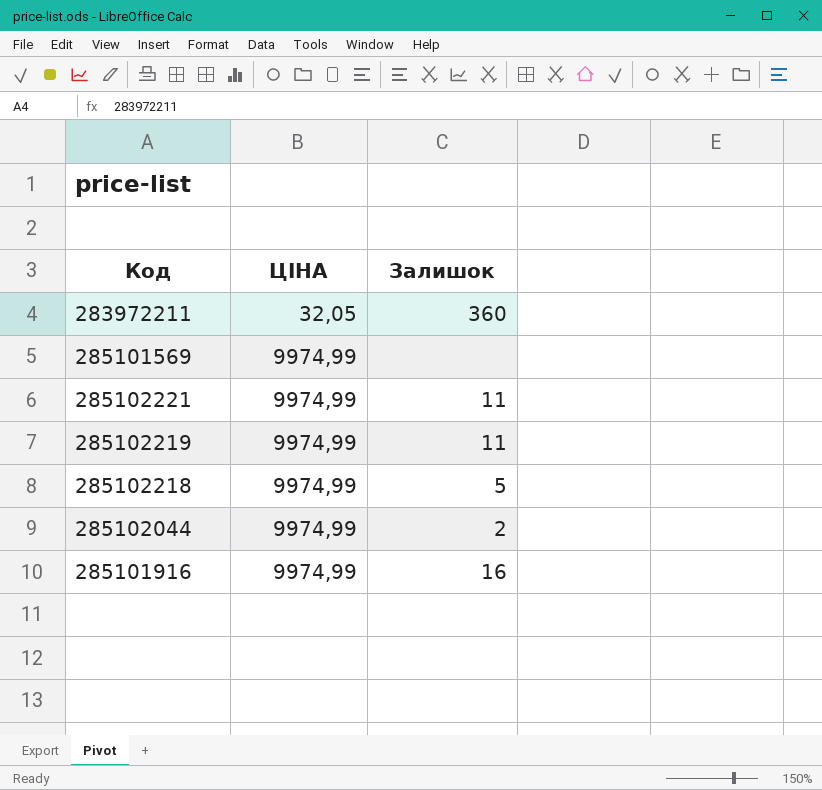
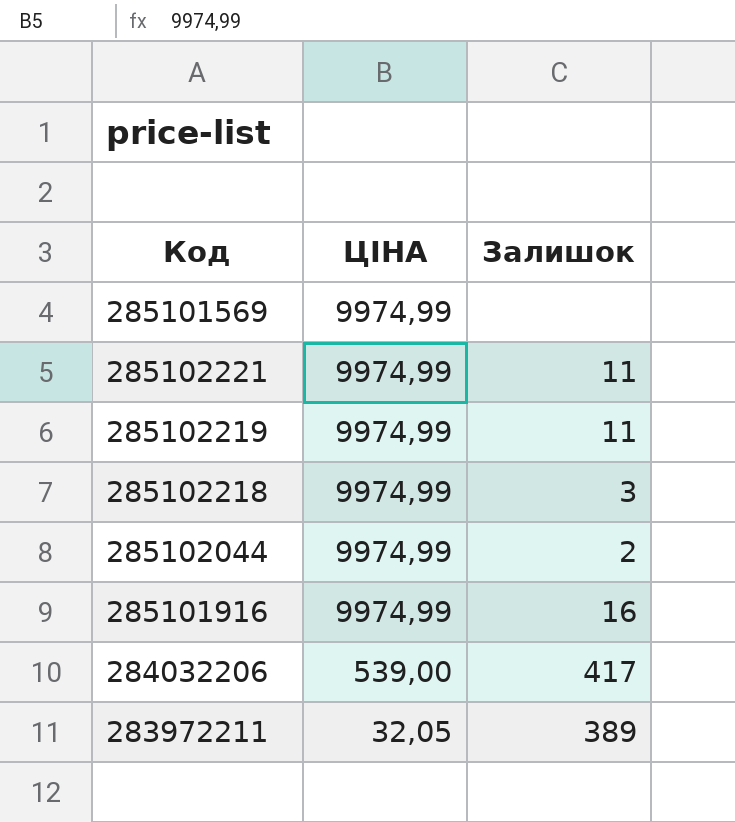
row order: ЦІНА ascending -> ЦІНА descending
285102218 | Залишок: 5 -> 3
row 284032206: none -> 539,00 | 417
283972211 | Залишок: 360 -> 389

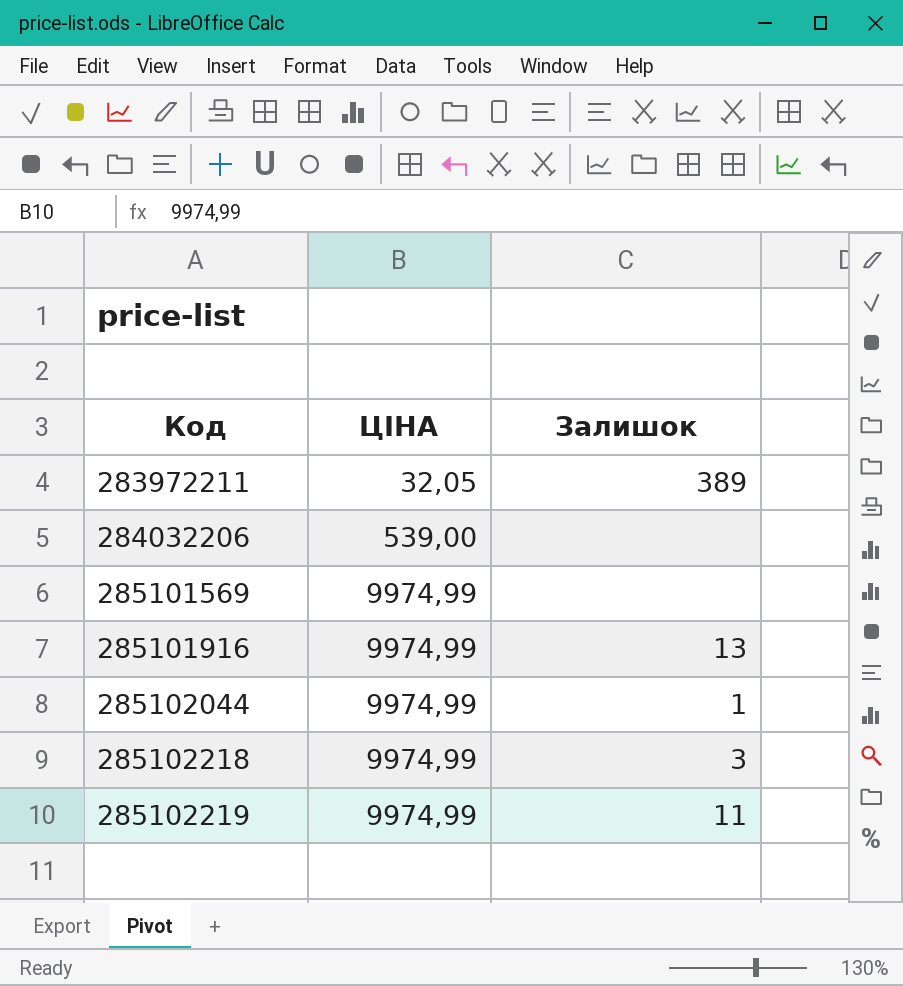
row order: ЦІНА descending -> Код ascending
row 285102221: 9974,99 | 11 -> none
284032206 | Залишок: 417 -> none
285101916 | Залишок: 16 -> 13
285102044 | Залишок: 2 -> 1

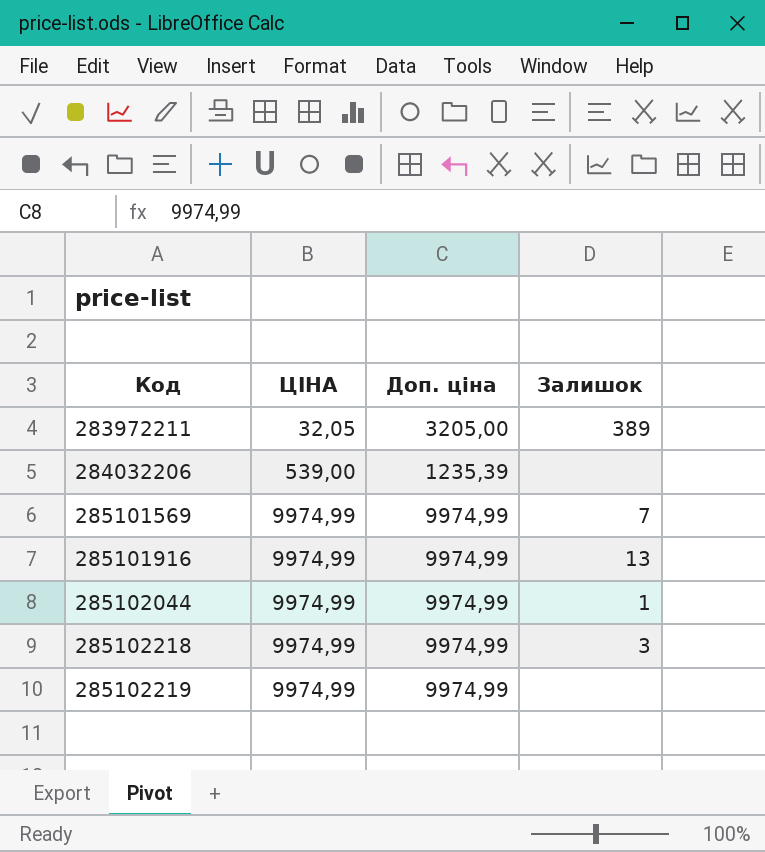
column Доп. ціна | position: none -> 3
285101569 | Залишок: none -> 7
285102219 | Залишок: 11 -> none

